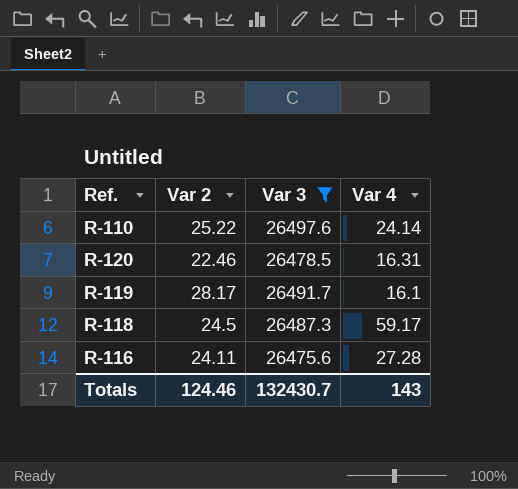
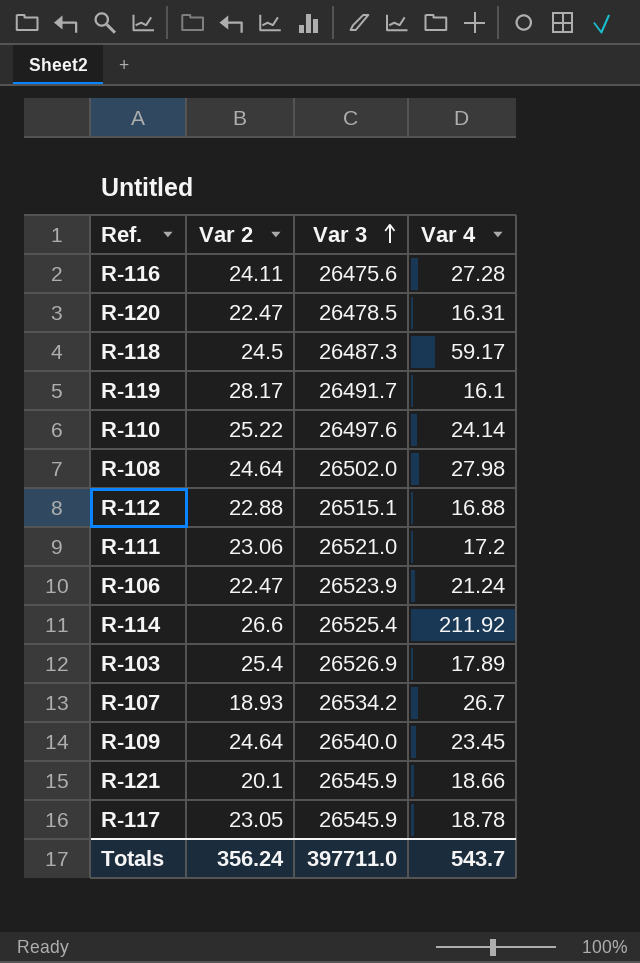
filter: Var 3 <= 26497.6 -> none
row order: none -> Var 3 ascending
R-120 | Var 2: 22.46 -> 22.47
Totals | Var 2: 124.46 -> 356.24
Totals | Var 3: 132430.7 -> 397711.0
Totals | Var 4: 143 -> 543.7

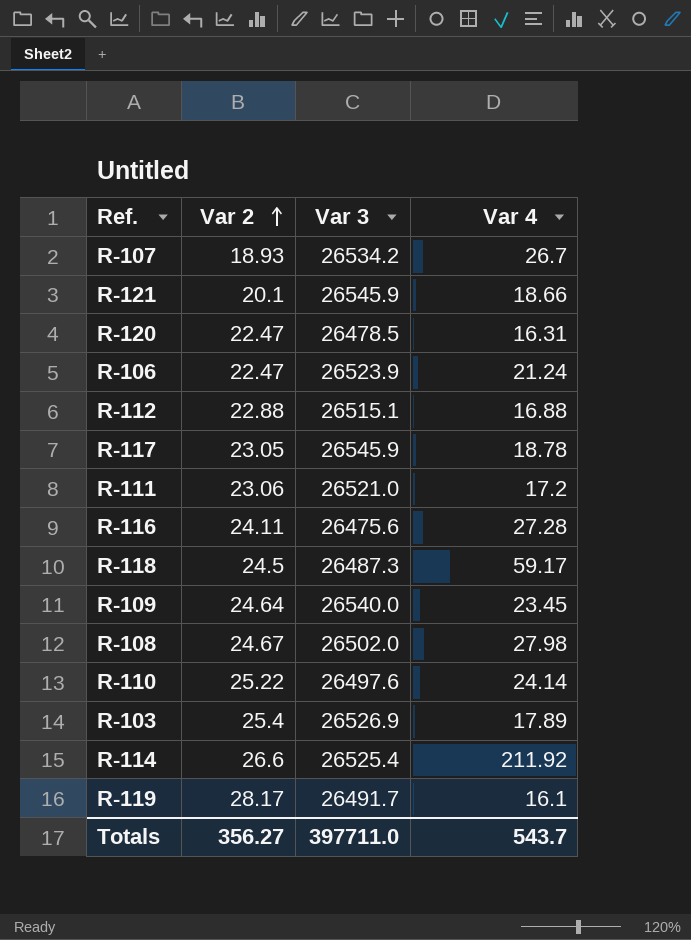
row order: Var 3 ascending -> Var 2 ascending
R-108 | Var 2: 24.64 -> 24.67
Totals | Var 2: 356.24 -> 356.27

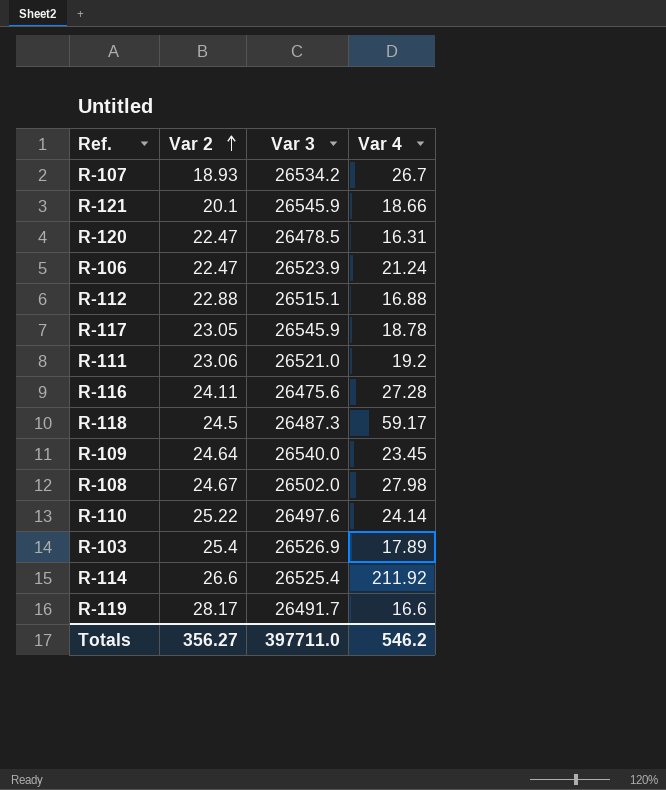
R-111 | Var 4: 17.2 -> 19.2
R-119 | Var 4: 16.1 -> 16.6
Totals | Var 4: 543.7 -> 546.2

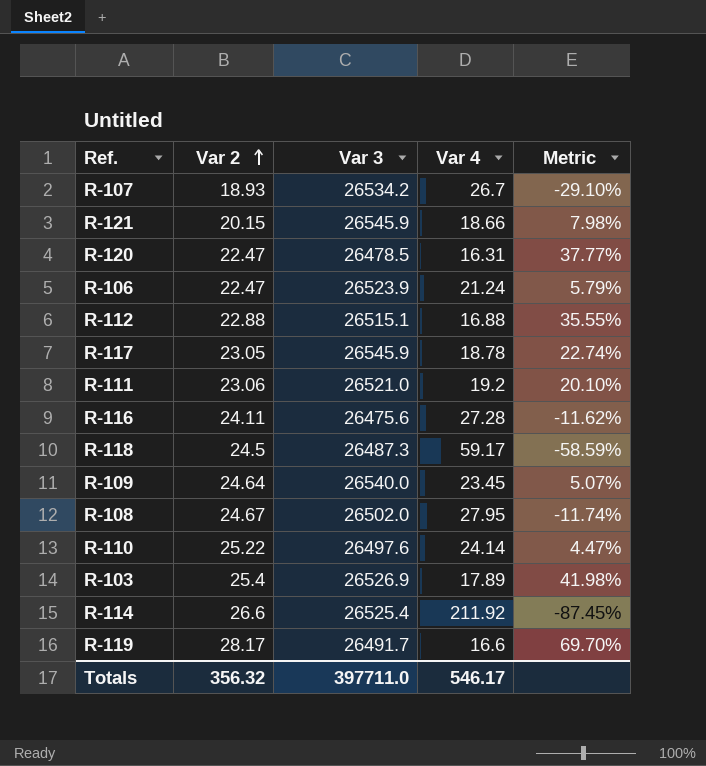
column Metric | formula: none -> ([Var 2] - [Var 4]) / [Var 4]
R-121 | Var 2: 20.1 -> 20.15
R-108 | Var 4: 27.98 -> 27.95
Totals | Var 2: 356.27 -> 356.32
Totals | Var 4: 546.2 -> 546.17

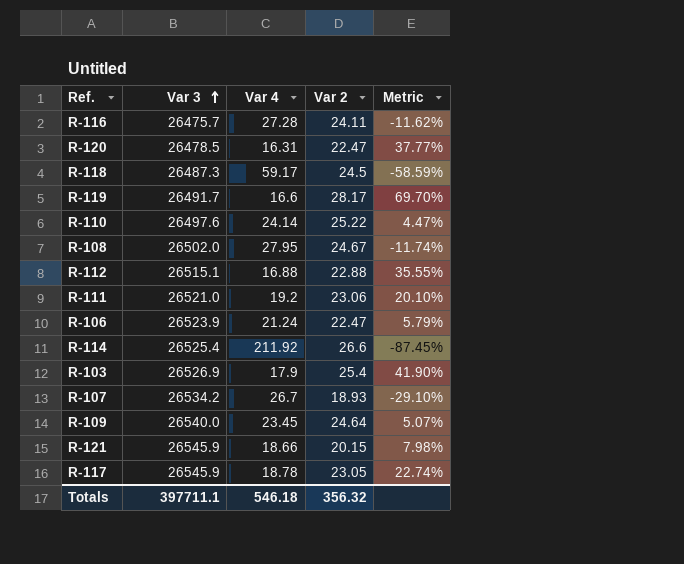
row order: Var 2 ascending -> Var 3 ascending
column Var 2 | position: 2 -> 4
R-116 | Var 3: 26475.6 -> 26475.7
R-103 | Var 4: 17.89 -> 17.9
R-103 | Metric: 41.98% -> 41.90%
Totals | Var 3: 397711.0 -> 397711.1
Totals | Var 4: 546.17 -> 546.18

